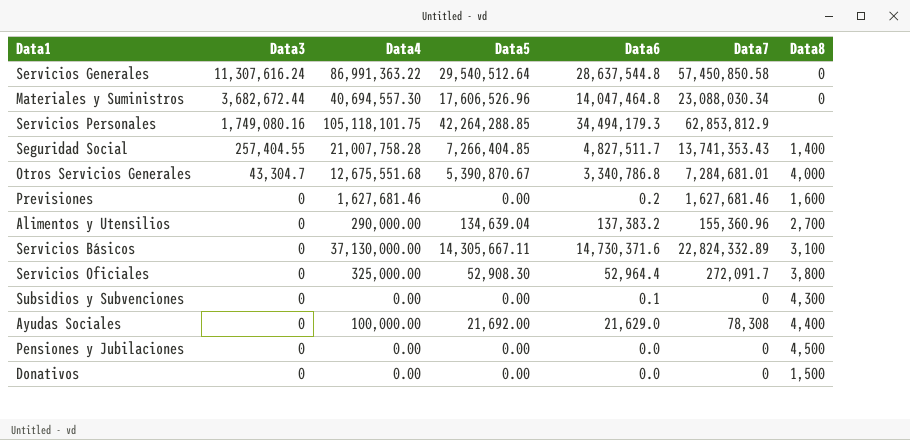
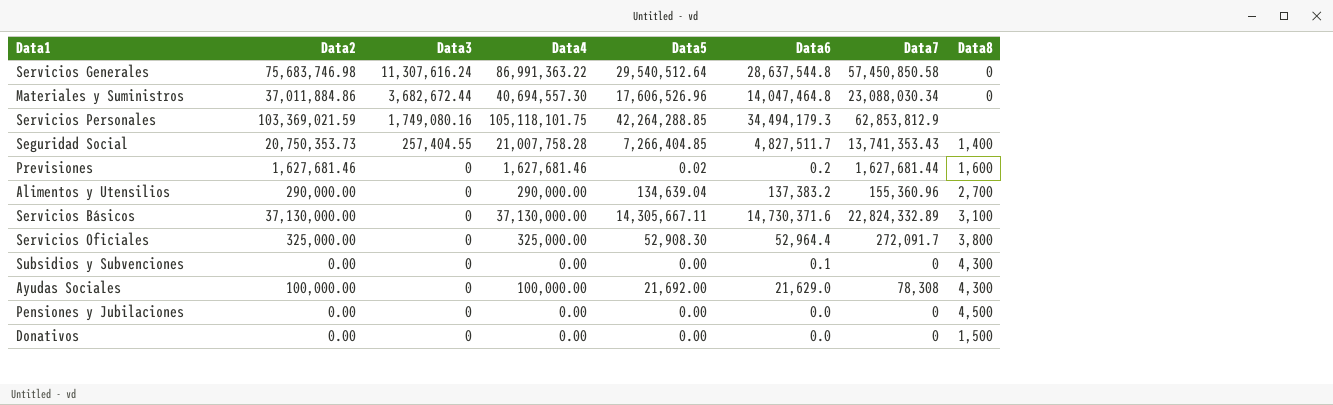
column Data2 | formula: none -> [Data4] - [Data3]
row Otros Servicios Generales: 43,304.7 | 12,675,551.68 | 5,390,870.67 | 3,340,786.8 | 7,284,681.01 | 4,000 -> none
Previsiones | Data5: 0.00 -> 0.02
Previsiones | Data7: 1,627,681.46 -> 1,627,681.44
Ayudas Sociales | Data8: 4,400 -> 4,300

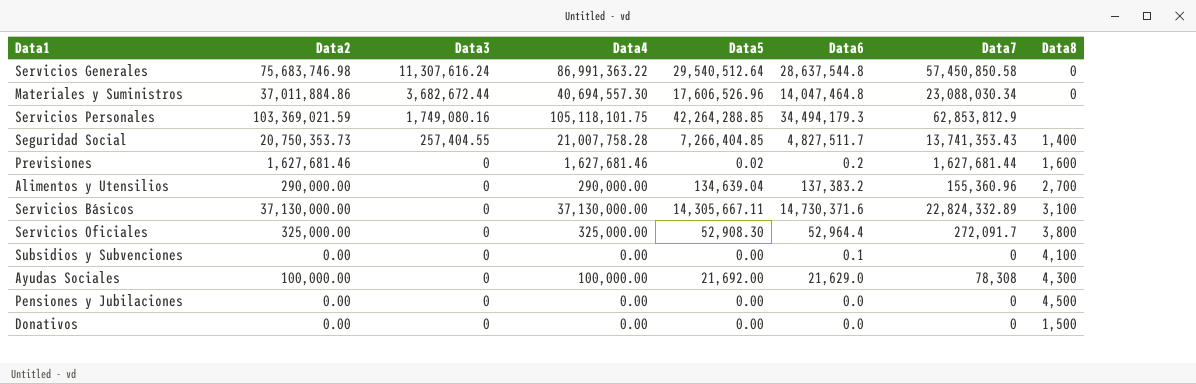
Subsidios y Subvenciones | Data8: 4,300 -> 4,100

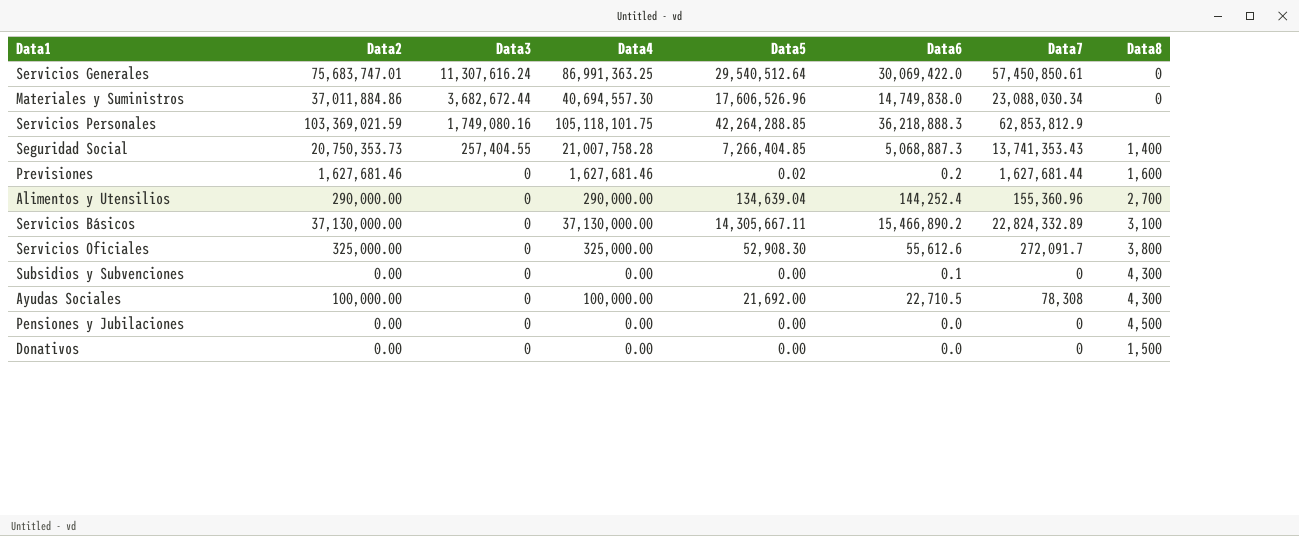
Servicios Generales | Data2: 75,683,746.98 -> 75,683,747.01
Servicios Generales | Data4: 86,991,363.22 -> 86,991,363.25
Servicios Generales | Data6: 28,637,544.8 -> 30,069,422.0
Servicios Generales | Data7: 57,450,850.58 -> 57,450,850.61
Materiales y Suministros | Data6: 14,047,464.8 -> 14,749,838.0
Servicios Personales | Data6: 34,494,179.3 -> 36,218,888.3
Seguridad Social | Data6: 4,827,511.7 -> 5,068,887.3
Alimentos y Utensilios | Data6: 137,383.2 -> 144,252.4
Servicios Básicos | Data6: 14,730,371.6 -> 15,466,890.2
Servicios Oficiales | Data6: 52,964.4 -> 55,612.6
Subsidios y Subvenciones | Data8: 4,100 -> 4,300
Ayudas Sociales | Data6: 21,629.0 -> 22,710.5

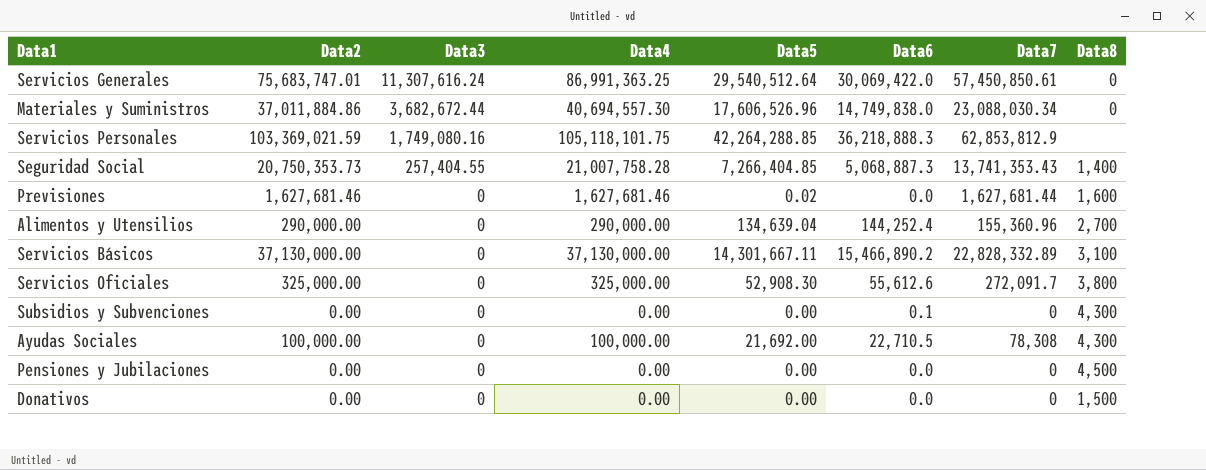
Previsiones | Data6: 0.2 -> 0.0
Servicios Básicos | Data5: 14,305,667.11 -> 14,301,667.11
Servicios Básicos | Data7: 22,824,332.89 -> 22,828,332.89

